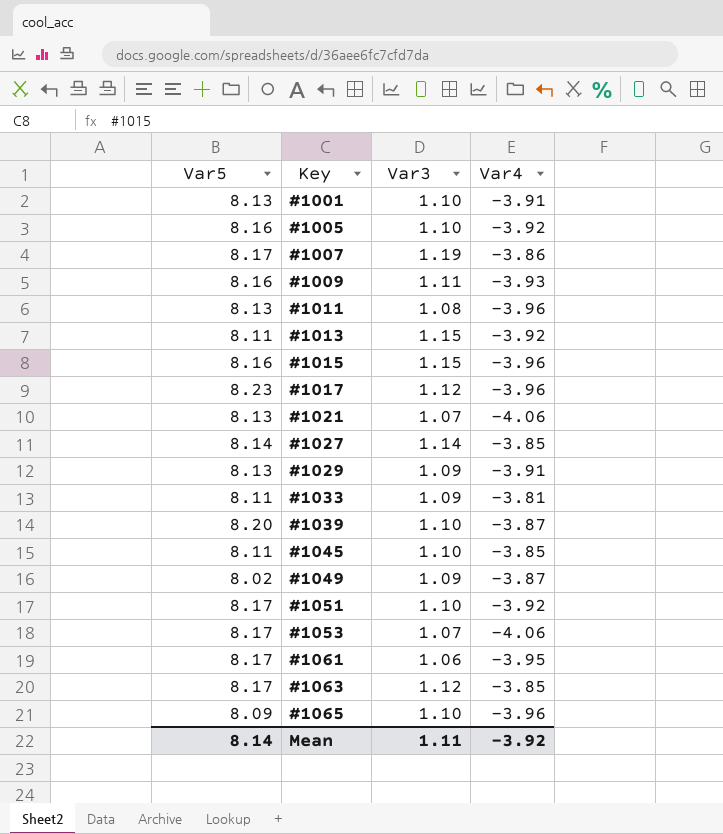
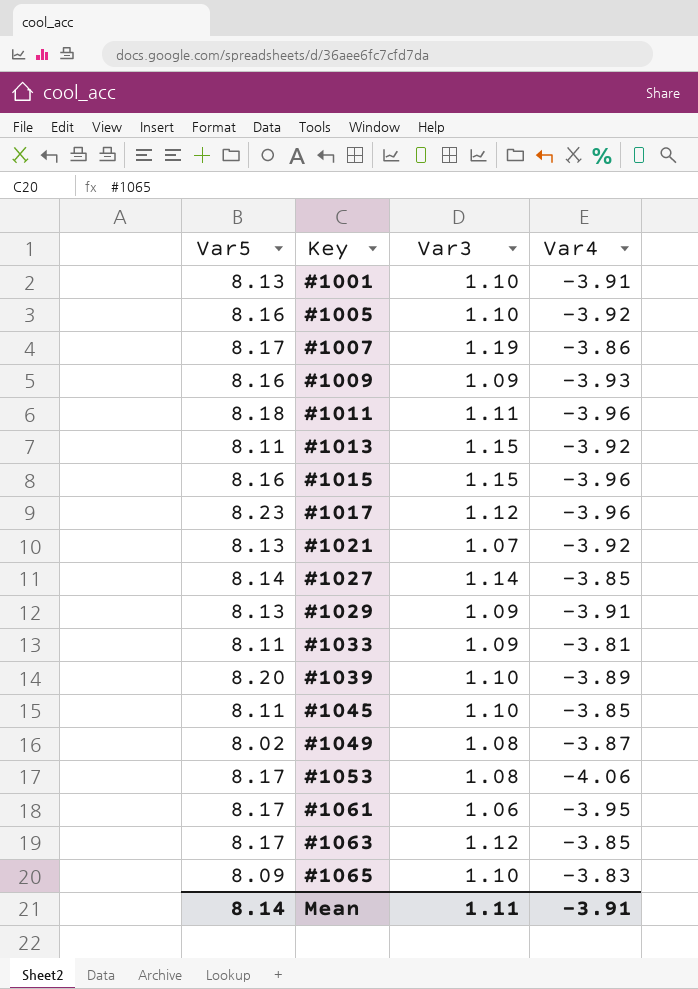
row #1051: 8.17 | 1.10 | -3.92 -> none
#1009 | Var3: 1.11 -> 1.09
#1011 | Var5: 8.13 -> 8.18
#1011 | Var3: 1.08 -> 1.11
#1021 | Var4: -4.06 -> -3.92
#1039 | Var4: -3.87 -> -3.89
#1049 | Var3: 1.09 -> 1.08
#1053 | Var3: 1.07 -> 1.08
#1065 | Var4: -3.96 -> -3.83
Mean | Var4: -3.92 -> -3.91

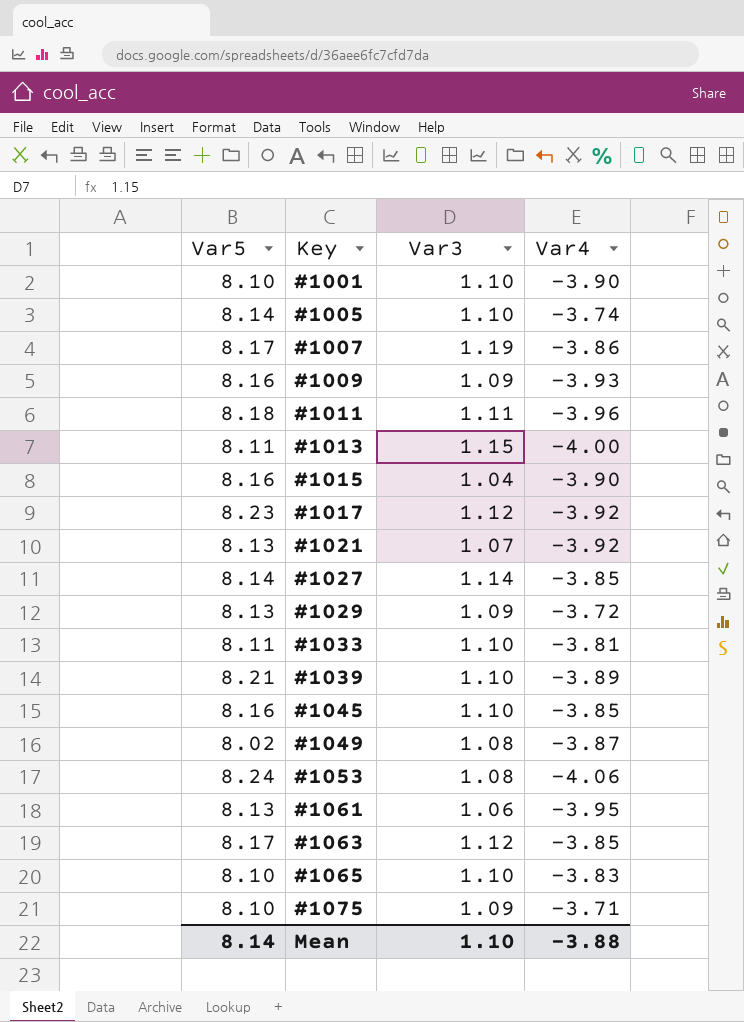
#1001 | Var5: 8.13 -> 8.10
#1001 | Var4: -3.91 -> -3.90
#1005 | Var5: 8.16 -> 8.14
#1005 | Var4: -3.92 -> -3.74
#1013 | Var4: -3.92 -> -4.00
#1015 | Var3: 1.15 -> 1.04
#1015 | Var4: -3.96 -> -3.90
#1017 | Var4: -3.96 -> -3.92
#1029 | Var4: -3.91 -> -3.72
#1033 | Var3: 1.09 -> 1.10
#1039 | Var5: 8.20 -> 8.21
#1045 | Var5: 8.11 -> 8.16
#1053 | Var5: 8.17 -> 8.24
#1061 | Var5: 8.17 -> 8.13
#1065 | Var5: 8.09 -> 8.10
row #1075: none -> 8.10 | 1.09 | -3.71
Mean | Var3: 1.11 -> 1.10
Mean | Var4: -3.91 -> -3.88

